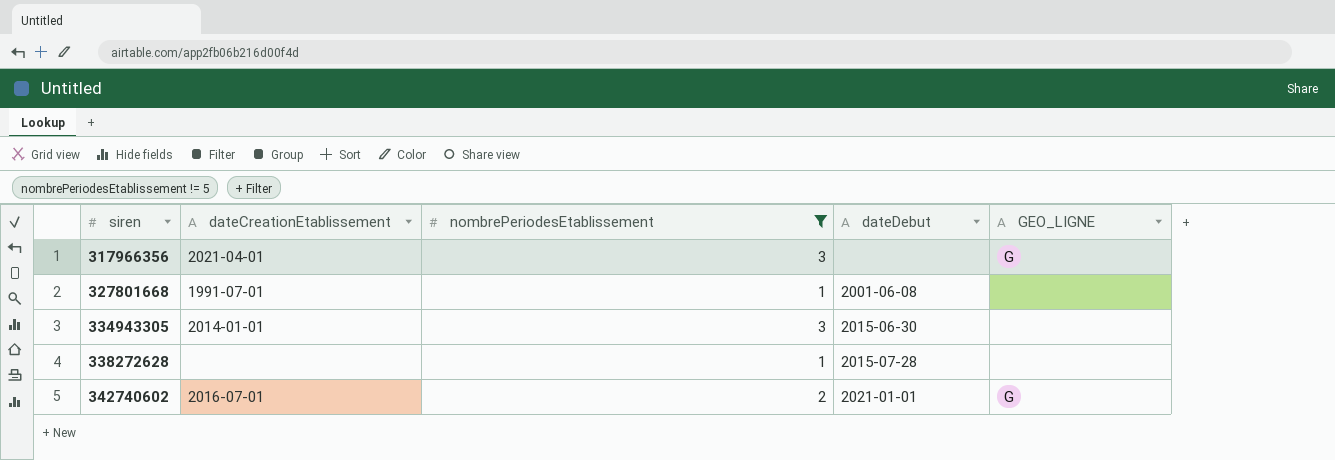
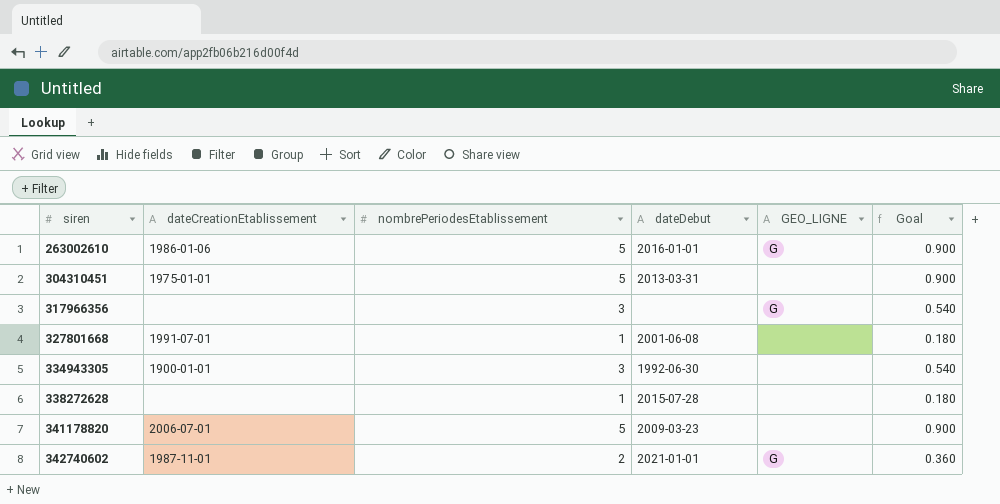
filter: nombrePeriodesEtablissement != 5 -> none
column Goal | formula: none -> [nombrePeriodesEtablissement] * 0.18
317966356 | dateCreationEtablissement: 2021-04-01 -> none
334943305 | dateCreationEtablissement: 2014-01-01 -> 1900-01-01
334943305 | dateDebut: 2015-06-30 -> 1992-06-30
342740602 | dateCreationEtablissement: 2016-07-01 -> 1987-11-01

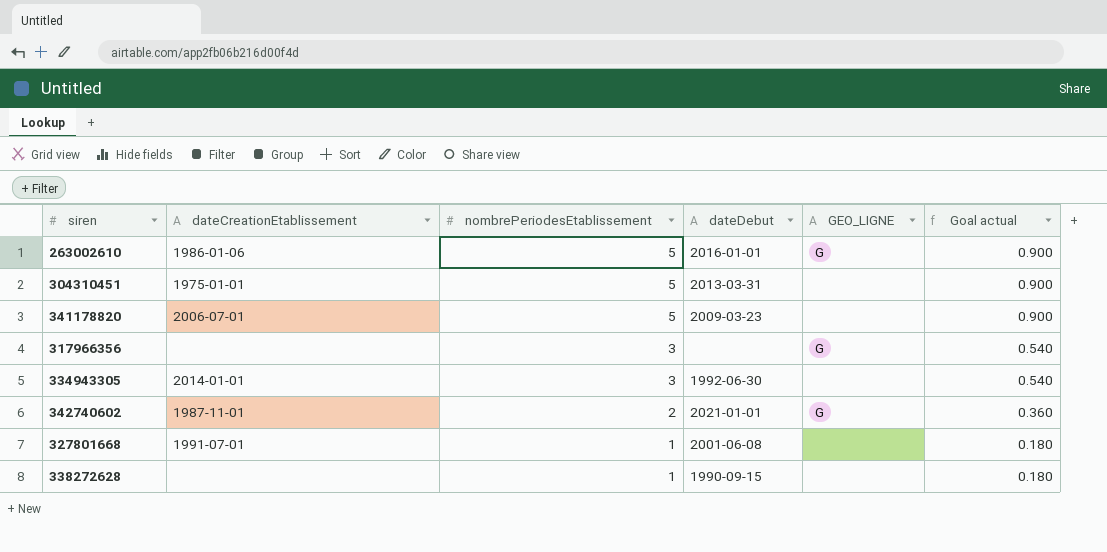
row order: siren ascending -> nombrePeriodesEtablissement descending
column name: Goal -> Goal actual
334943305 | dateCreationEtablissement: 1900-01-01 -> 2014-01-01
338272628 | dateDebut: 2015-07-28 -> 1990-09-15

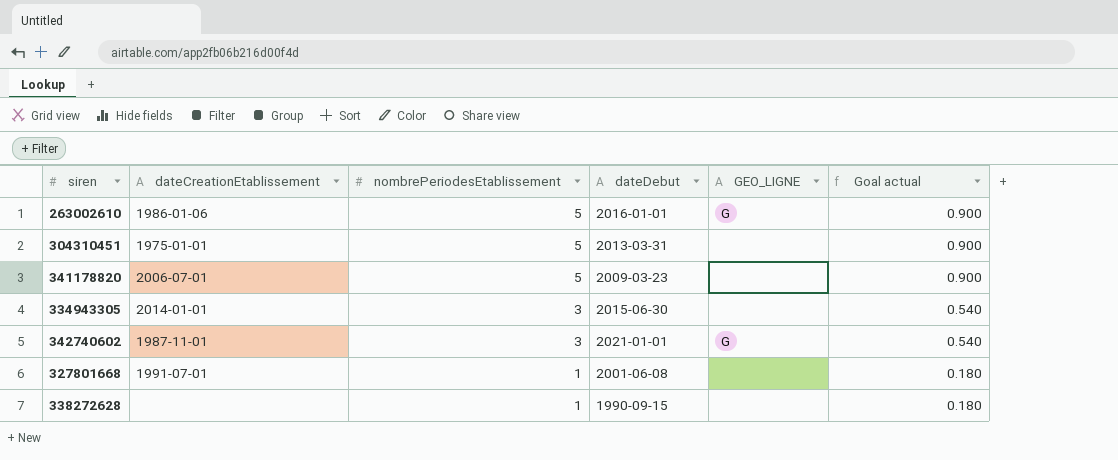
row 317966356: none | 3 | none | G | 0.540 -> none
334943305 | dateDebut: 1992-06-30 -> 2015-06-30
342740602 | nombrePeriodesEtablissement: 2 -> 3
342740602 | Goal actual: 0.360 -> 0.540

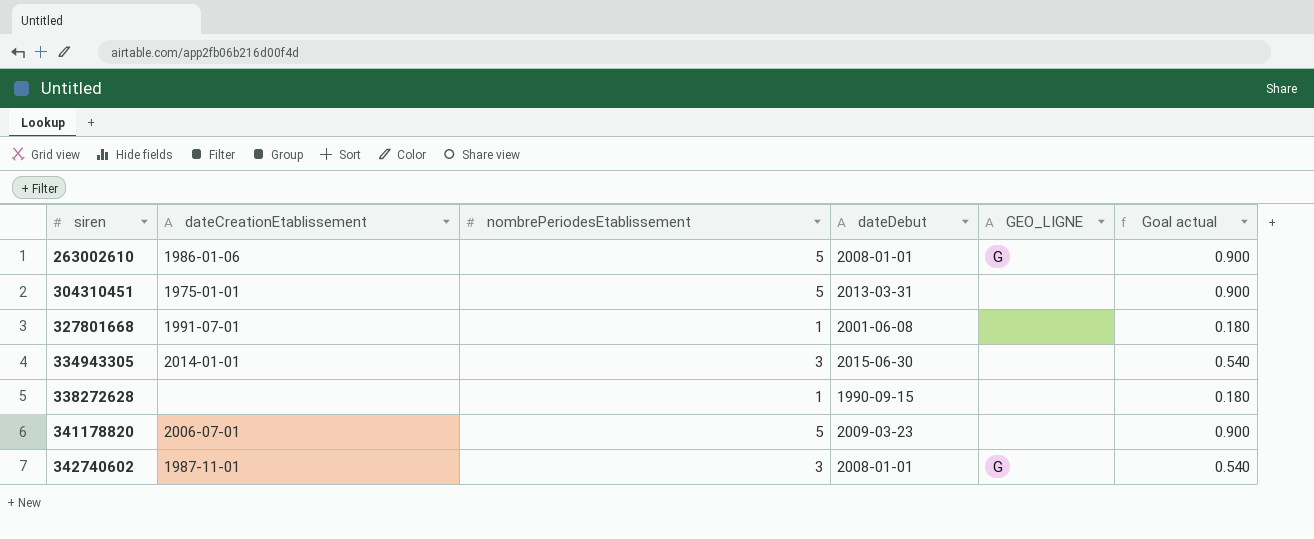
row order: nombrePeriodesEtablissement descending -> siren ascending
263002610 | dateDebut: 2016-01-01 -> 2008-01-01
342740602 | dateDebut: 2021-01-01 -> 2008-01-01

